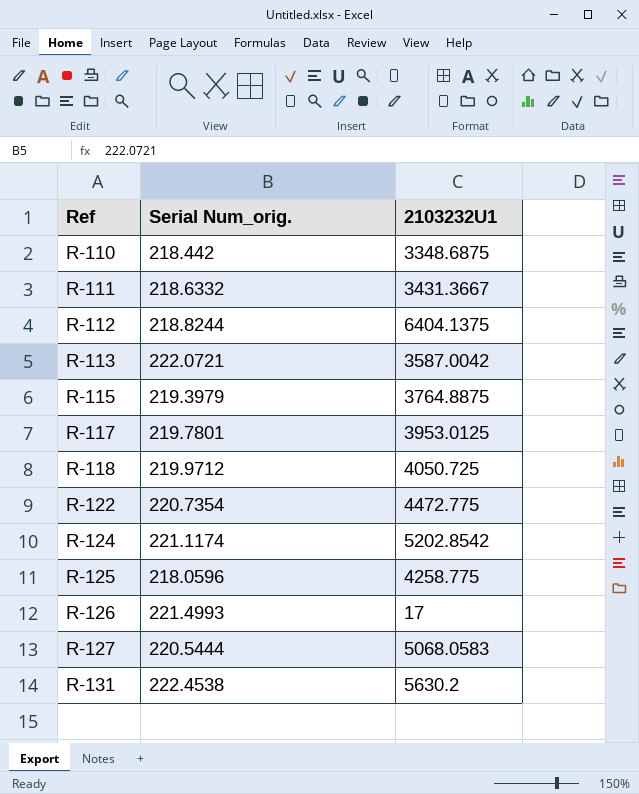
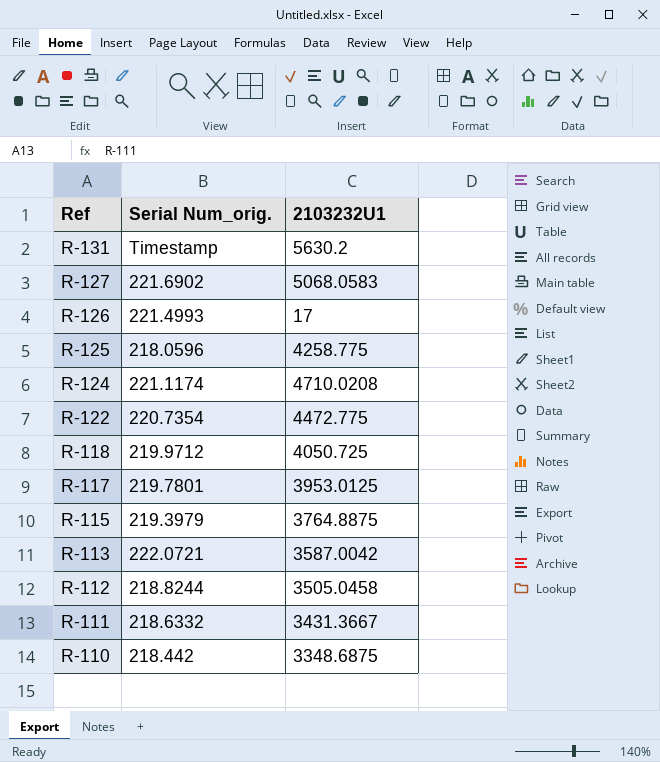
row order: Ref ascending -> Ref descending
R-131 | Serial Num_orig.: 222.4538 -> Timestamp
R-127 | Serial Num_orig.: 220.5444 -> 221.6902
R-124 | 2103232U1: 5202.8542 -> 4710.0208
R-112 | 2103232U1: 6404.1375 -> 3505.0458

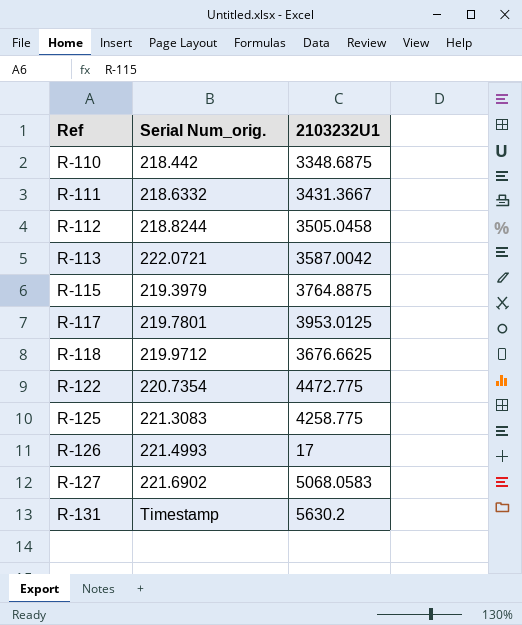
row order: Ref descending -> Ref ascending
row R-124: 221.1174 | 4710.0208 -> none
R-118 | 2103232U1: 4050.725 -> 3676.6625
R-125 | Serial Num_orig.: 218.0596 -> 221.3083

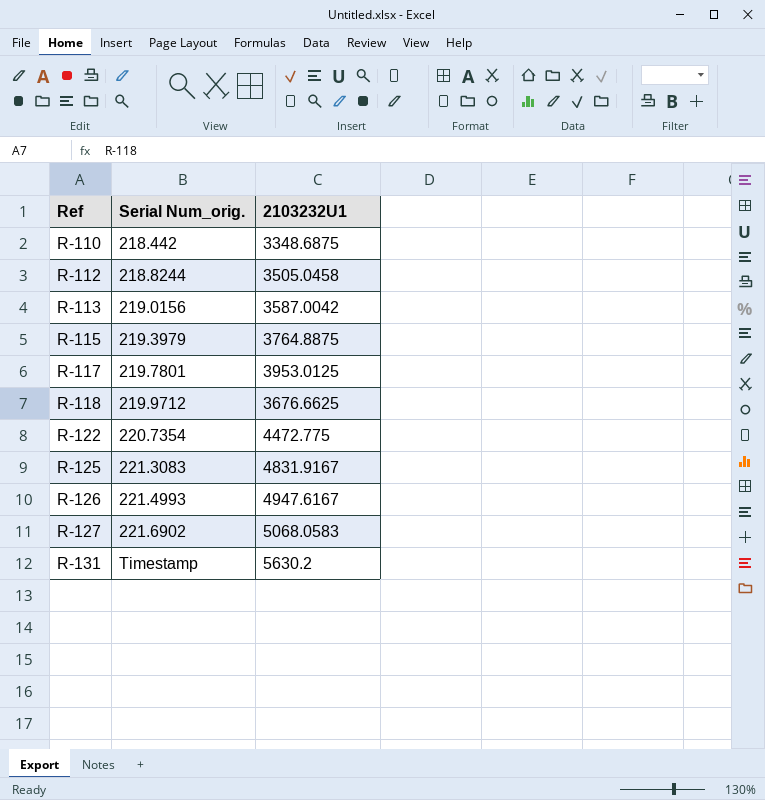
row R-111: 218.6332 | 3431.3667 -> none
R-113 | Serial Num_orig.: 222.0721 -> 219.0156
R-125 | 2103232U1: 4258.775 -> 4831.9167
R-126 | 2103232U1: 17 -> 4947.6167

